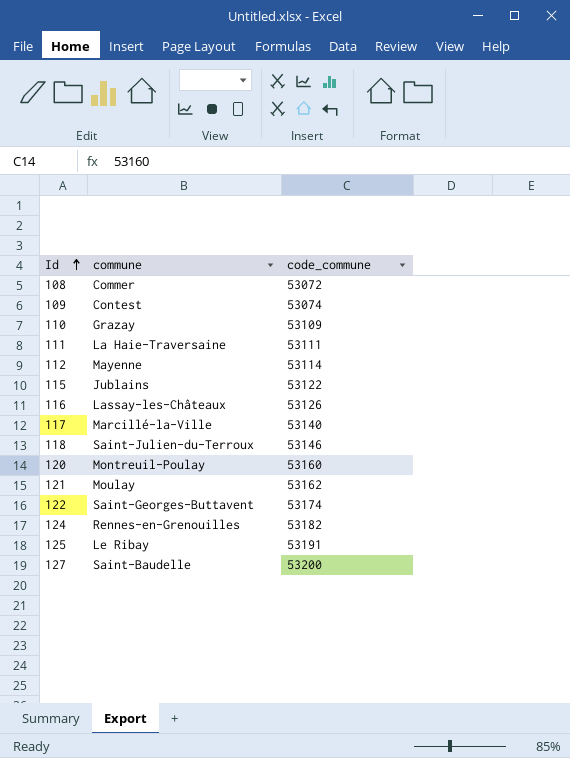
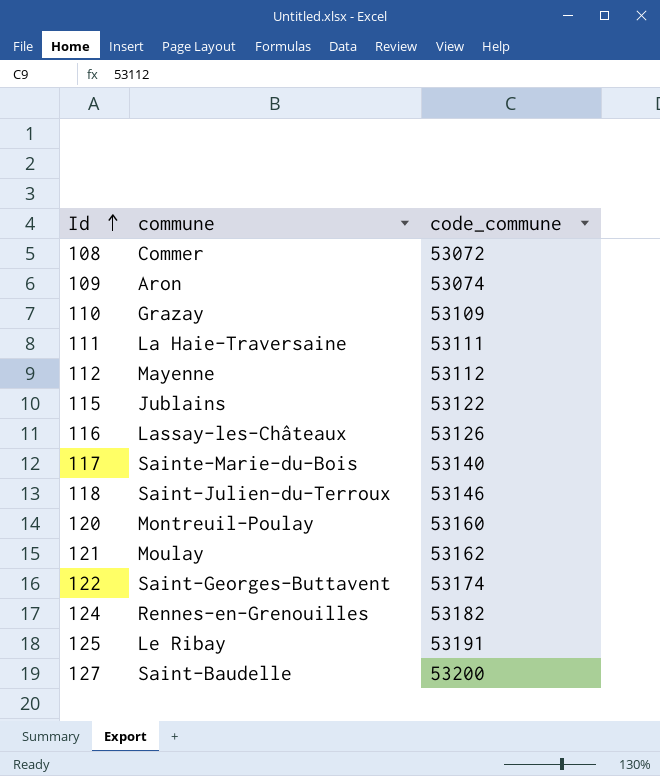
109 | commune: Contest -> Aron
112 | code_commune: 53114 -> 53112
117 | commune: Marcillé-la-Ville -> Sainte-Marie-du-Bois

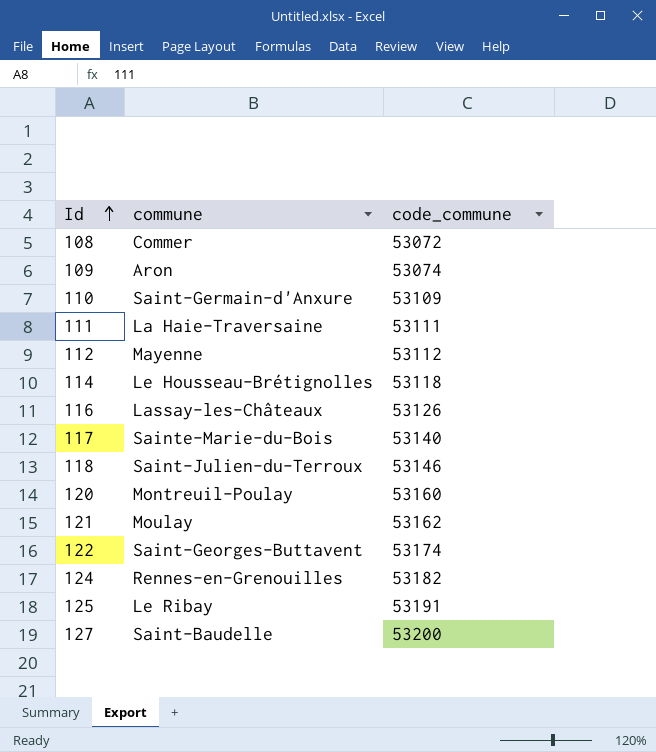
row 115: Jublains | 53122 -> none
110 | commune: Grazay -> Saint-Germain-d'Anxure
row 114: none -> Le Housseau-Brétignolles | 53118

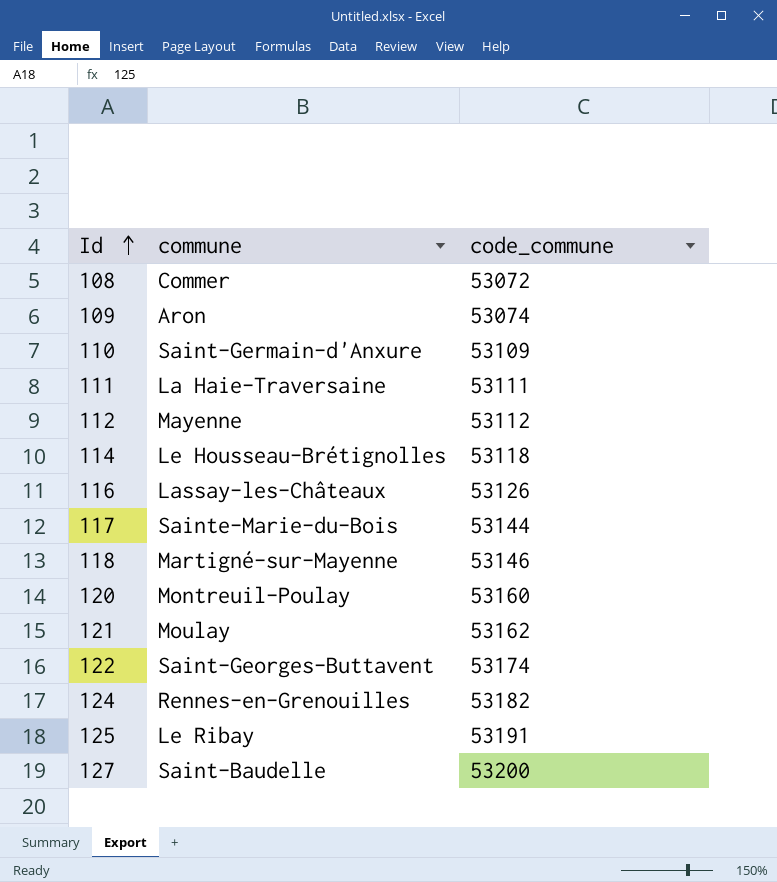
117 | code_commune: 53140 -> 53144
118 | commune: Saint-Julien-du-Terroux -> Martigné-sur-Mayenne

